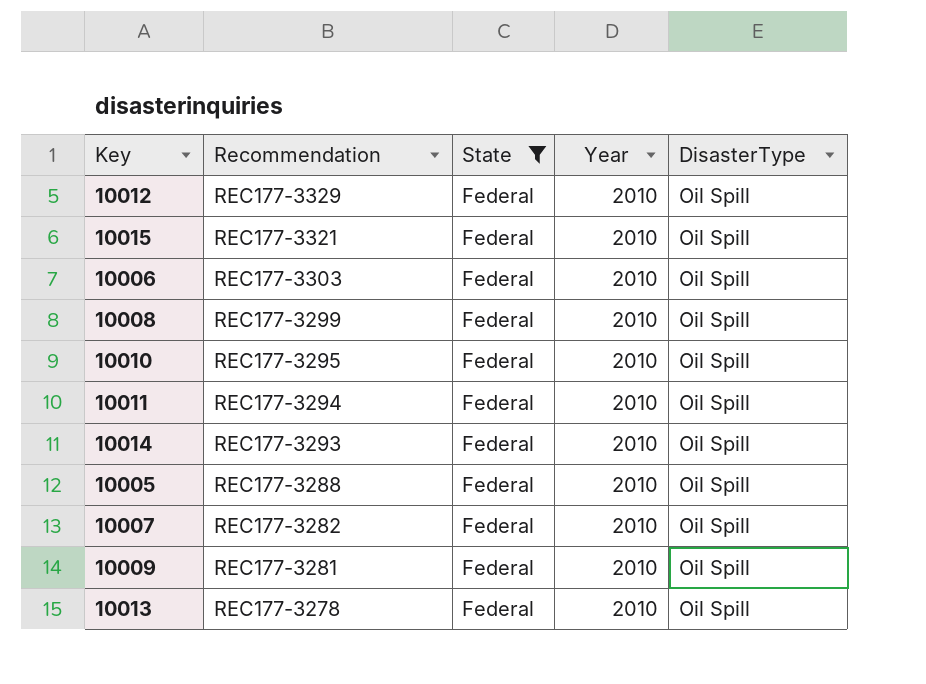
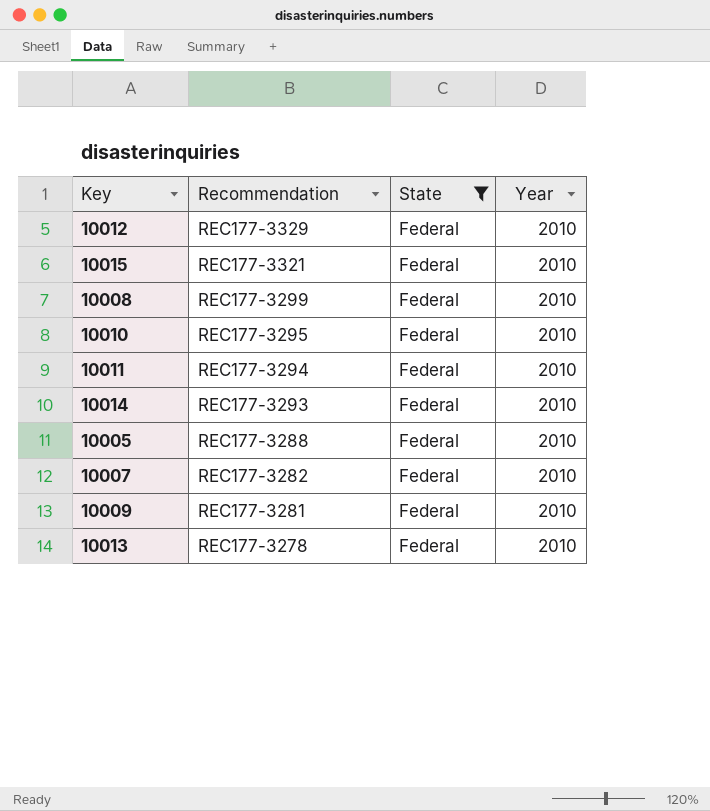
column DisasterType | position: 5 -> none
row 10006: REC177-3303 | Federal | 2010 | Oil Spill -> none

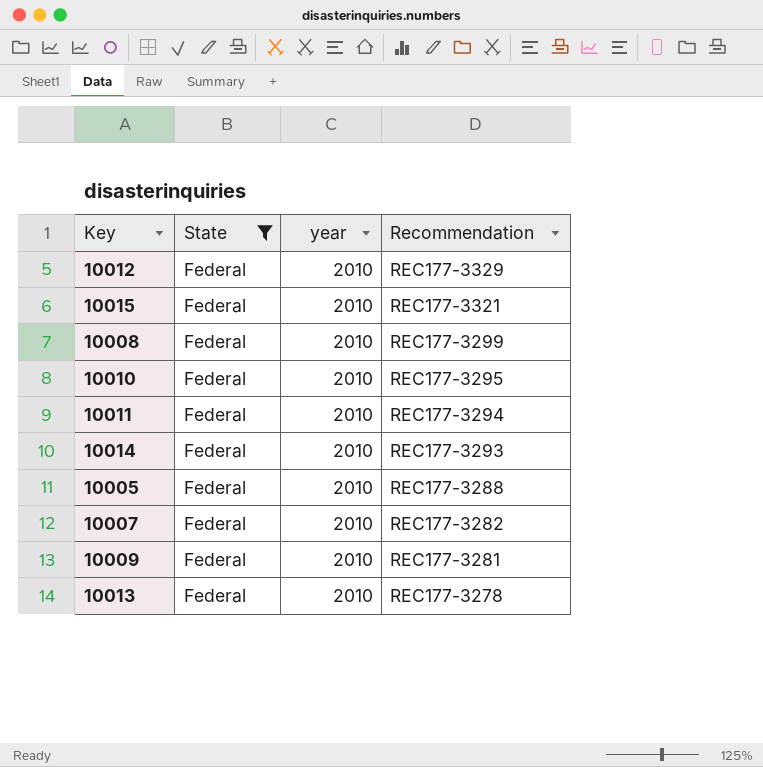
column name: Year -> year
column Recommendation | position: 2 -> 4

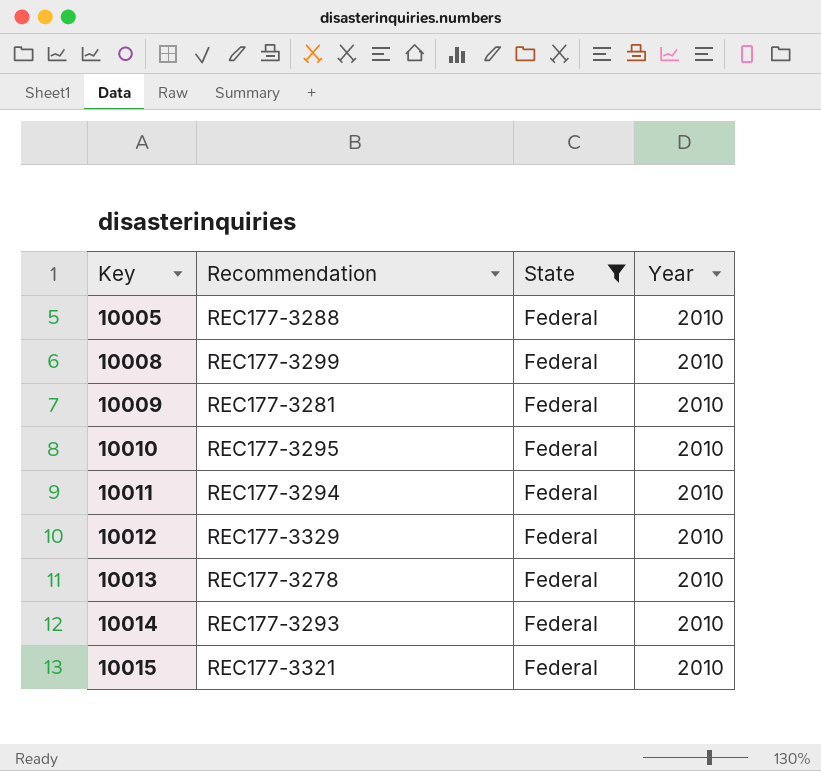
row order: Recommendation descending -> Key ascending
column Recommendation | position: 4 -> 2
column name: year -> Year
row 10007: Federal | 2010 | REC177-3282 -> none

